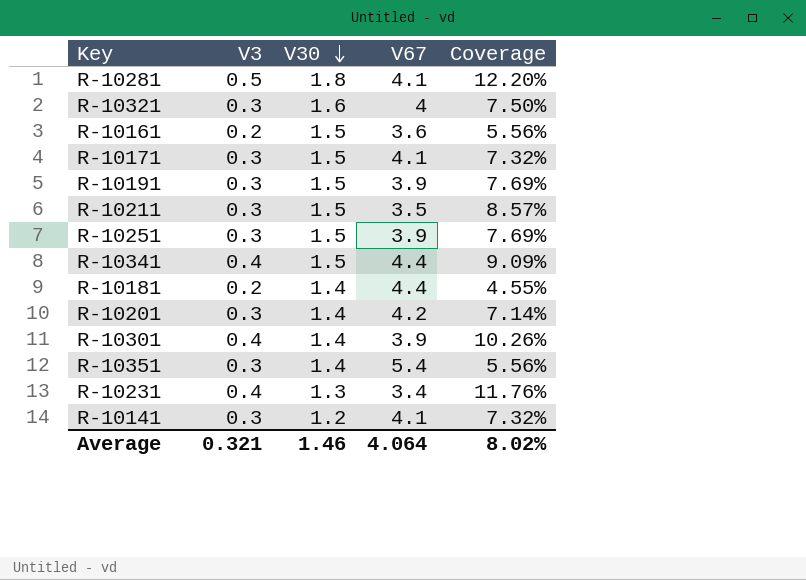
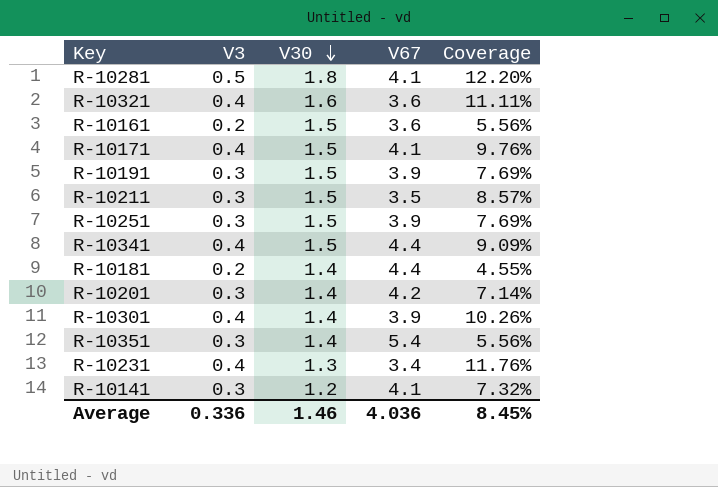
R-10321 | V3: 0.3 -> 0.4
R-10321 | V67: 4 -> 3.6
R-10321 | Coverage: 7.50% -> 11.11%
R-10171 | V3: 0.3 -> 0.4
R-10171 | Coverage: 7.32% -> 9.76%
Average | V3: 0.321 -> 0.336
Average | V67: 4.064 -> 4.036
Average | Coverage: 8.02% -> 8.45%

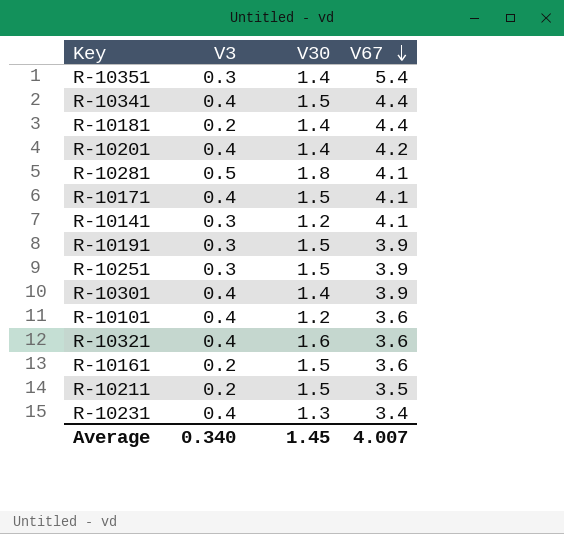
row order: V30 descending -> V67 descending
column Coverage | formula: [V3] / [V67] -> none
R-10201 | V3: 0.3 -> 0.4
row R-10101: none -> 0.4 | 1.2 | 3.6
R-10211 | V3: 0.3 -> 0.2
Average | V3: 0.336 -> 0.340
Average | V30: 1.46 -> 1.45
Average | V67: 4.036 -> 4.007

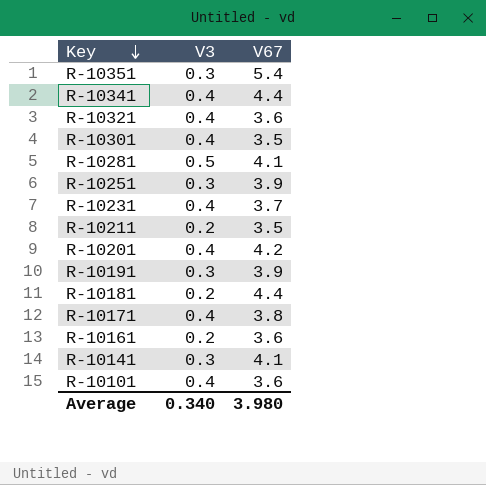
row order: V67 descending -> Key descending
column V30 | position: 3 -> none
R-10301 | V67: 3.9 -> 3.5
R-10231 | V67: 3.4 -> 3.7
R-10171 | V67: 4.1 -> 3.8
Average | V67: 4.007 -> 3.980

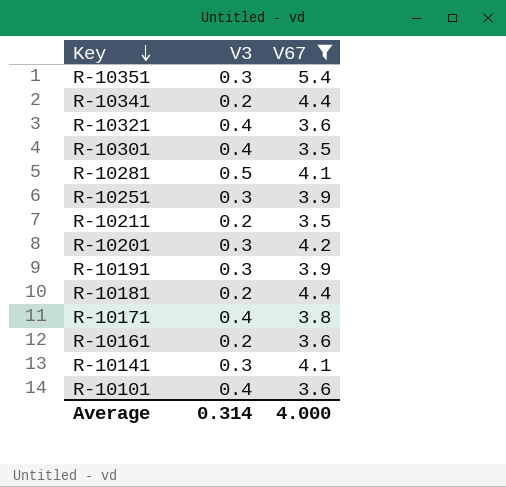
filter: none -> V67 != 3.7
R-10341 | V3: 0.4 -> 0.2
R-10201 | V3: 0.4 -> 0.3
Average | V3: 0.340 -> 0.314
Average | V67: 3.980 -> 4.000

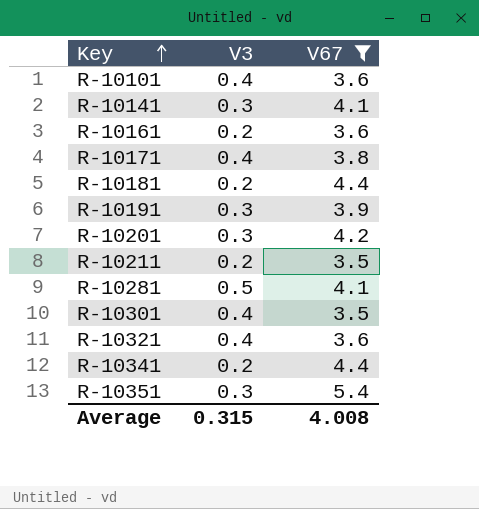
row order: Key descending -> Key ascending
row R-10251: 0.3 | 3.9 -> none
Average | V3: 0.314 -> 0.315
Average | V67: 4.000 -> 4.008

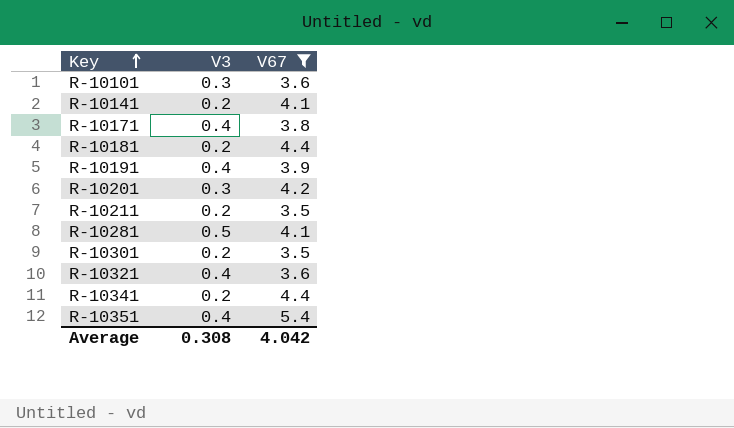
row R-10161: 0.2 | 3.6 -> none
R-10101 | V3: 0.4 -> 0.3
R-10141 | V3: 0.3 -> 0.2
R-10191 | V3: 0.3 -> 0.4
R-10301 | V3: 0.4 -> 0.2
R-10351 | V3: 0.3 -> 0.4
Average | V3: 0.315 -> 0.308
Average | V67: 4.008 -> 4.042

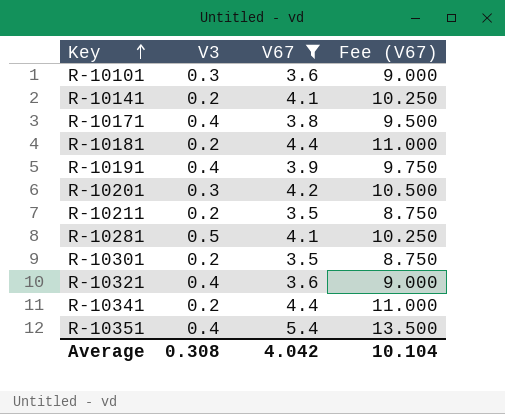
column Fee (V67) | formula: none -> [V67] * 2.5

